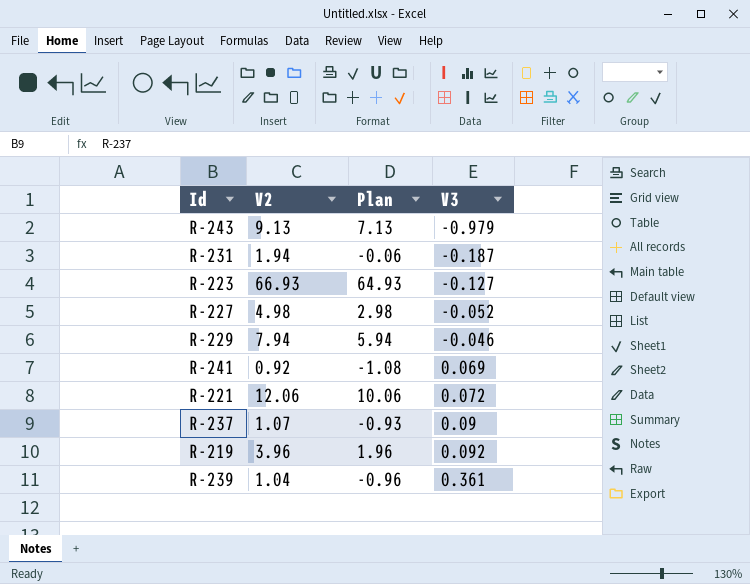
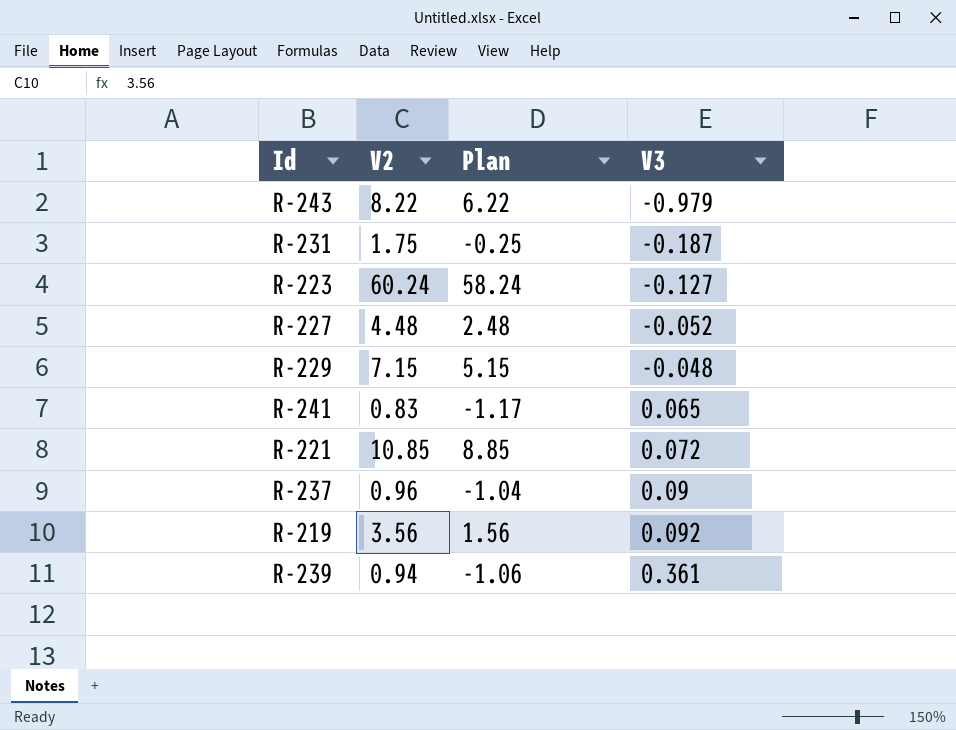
R-243 | V2: 9.13 -> 8.22
R-243 | Plan: 7.13 -> 6.22
R-231 | V2: 1.94 -> 1.75
R-231 | Plan: -0.06 -> -0.25
R-223 | V2: 66.93 -> 60.24
R-223 | Plan: 64.93 -> 58.24
R-227 | V2: 4.98 -> 4.48
R-227 | Plan: 2.98 -> 2.48
R-229 | V2: 7.94 -> 7.15
R-229 | Plan: 5.94 -> 5.15
R-229 | V3: -0.046 -> -0.048
R-241 | V2: 0.92 -> 0.83
R-241 | Plan: -1.08 -> -1.17
R-241 | V3: 0.069 -> 0.065
R-221 | V2: 12.06 -> 10.85
R-221 | Plan: 10.06 -> 8.85
R-237 | V2: 1.07 -> 0.96
R-237 | Plan: -0.93 -> -1.04
R-219 | V2: 3.96 -> 3.56
R-219 | Plan: 1.96 -> 1.56
R-239 | V2: 1.04 -> 0.94
R-239 | Plan: -0.96 -> -1.06

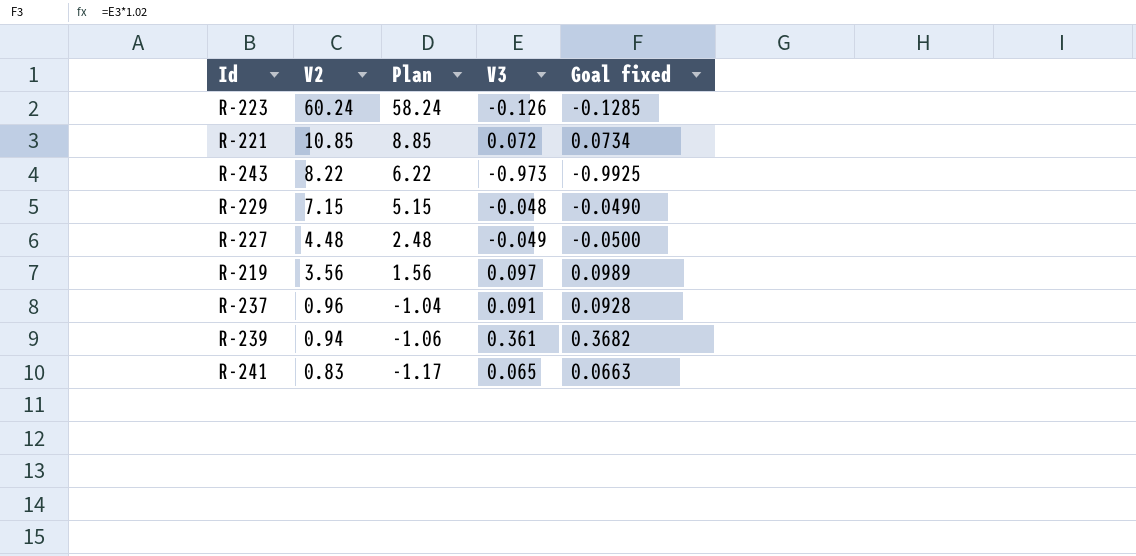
row order: V3 ascending -> V2 descending
column Goal fixed | formula: none -> [V3] * 1.02
row R-231: 1.75 | -0.25 | -0.187 -> none
R-223 | V3: -0.127 -> -0.126
R-243 | V3: -0.979 -> -0.973
R-227 | V3: -0.052 -> -0.049
R-219 | V3: 0.092 -> 0.097
R-237 | V3: 0.09 -> 0.091

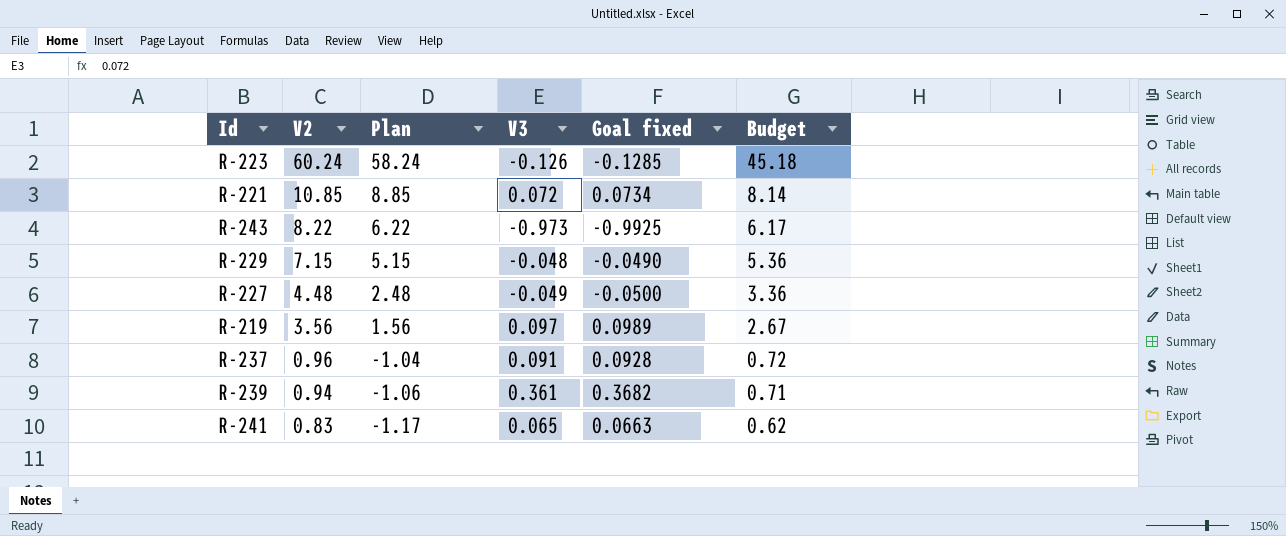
column Budget | formula: none -> [V2] * 0.75

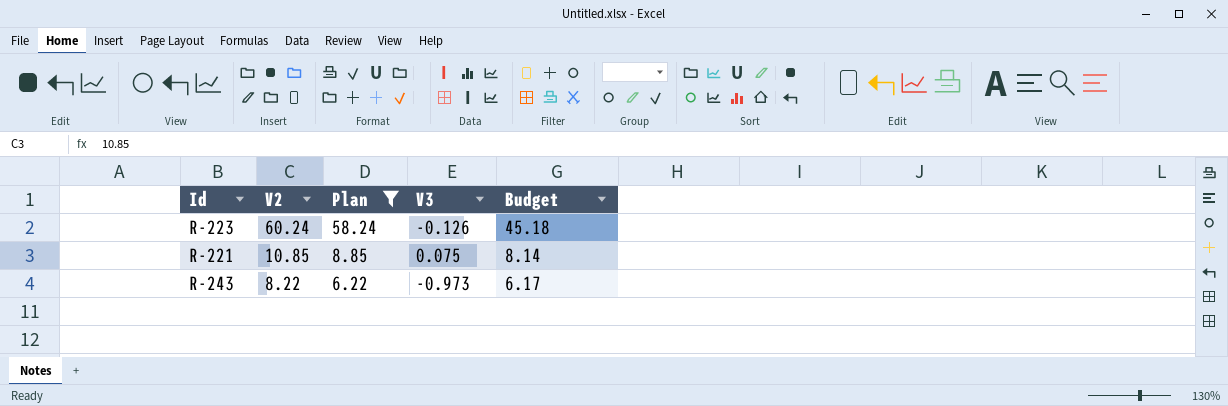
filter: none -> Plan >= 6.22
column Goal fixed | formula: [V3] * 1.02 -> none
R-221 | V3: 0.072 -> 0.075

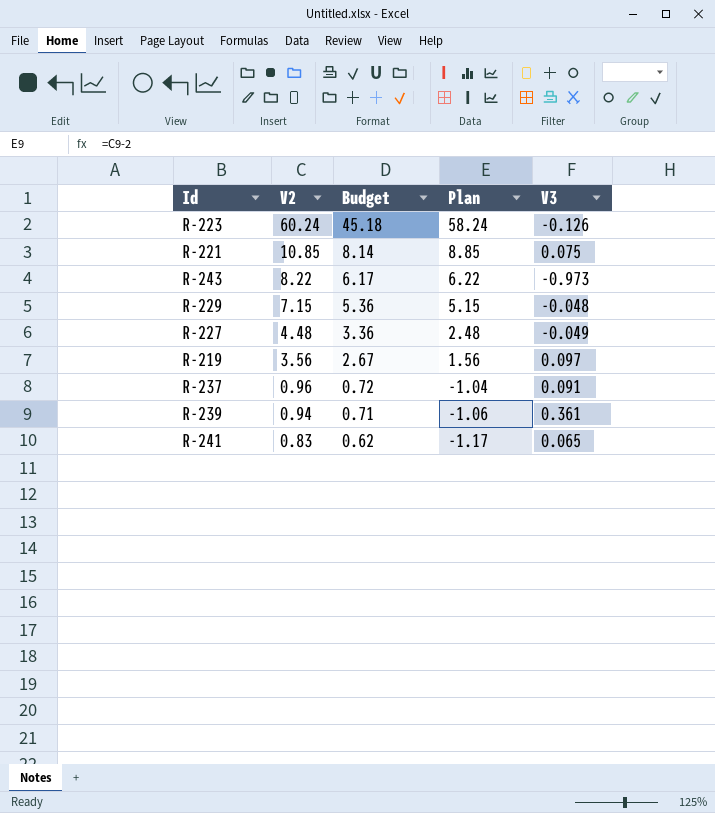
filter: Plan >= 6.22 -> none
column Budget | position: 5 -> 3

